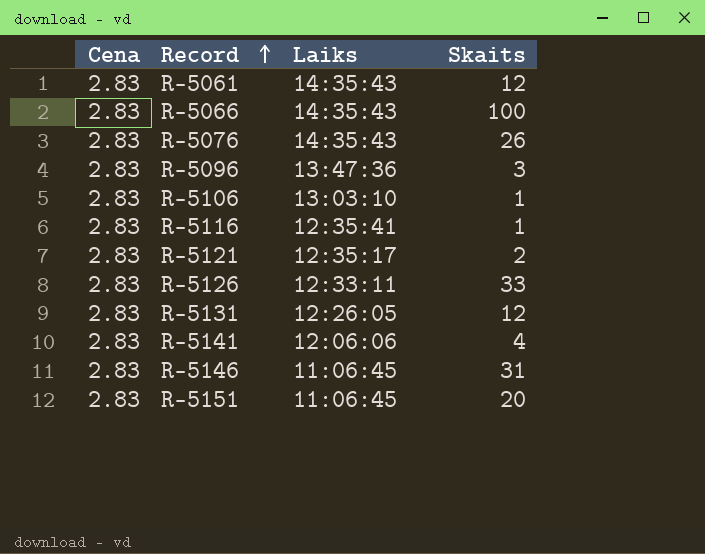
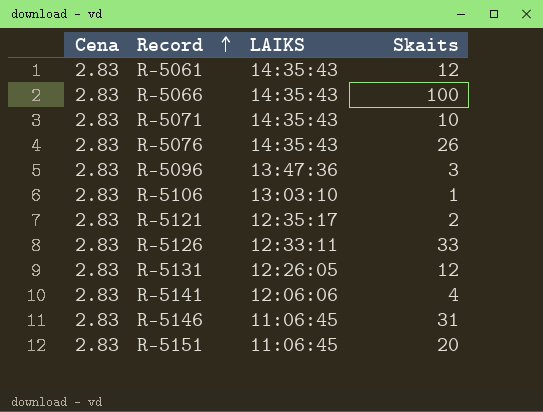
column name: Laiks -> LAIKS
row R-5116: 2.83 | 12:35:41 | 1 -> none
row R-5071: none -> 2.83 | 14:35:43 | 10

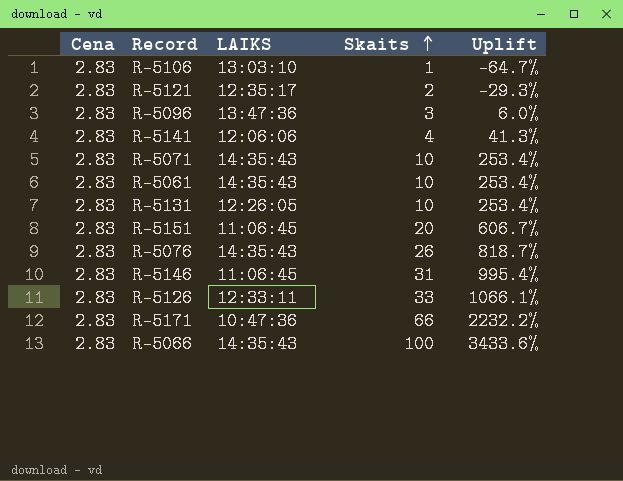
row order: Record ascending -> Skaits ascending
column Uplift | formula: none -> ([Skaits] - [Cena]) / [Cena]
R-5061 | Skaits: 12 -> 10
R-5131 | Skaits: 12 -> 10
row R-5171: none -> 2.83 | 10:47:36 | 66 | 2232.2%

